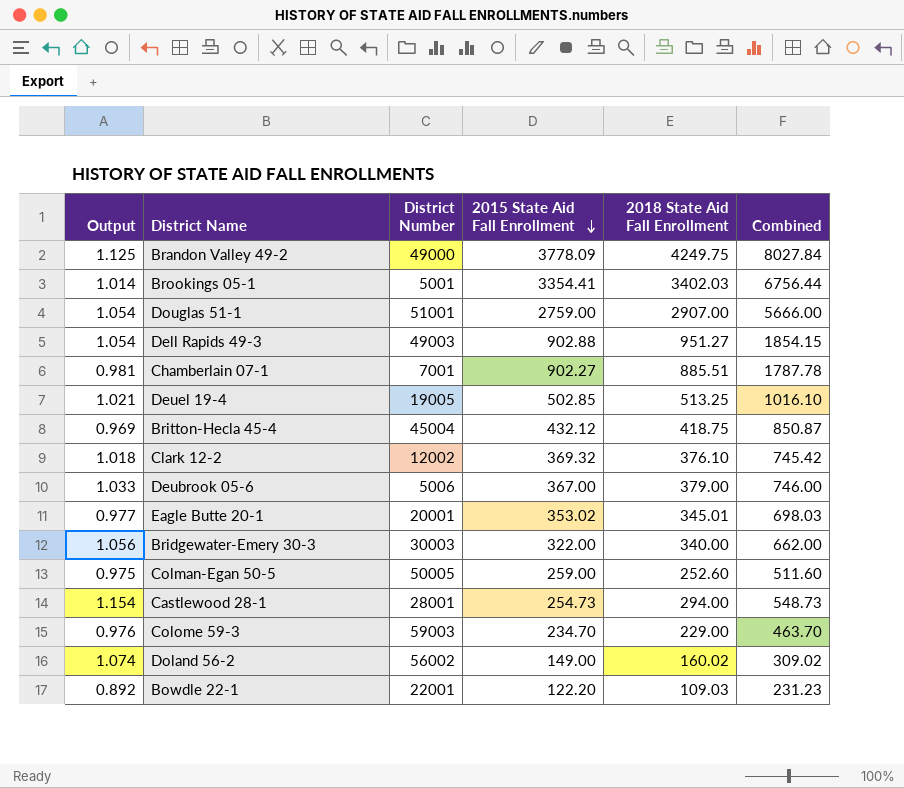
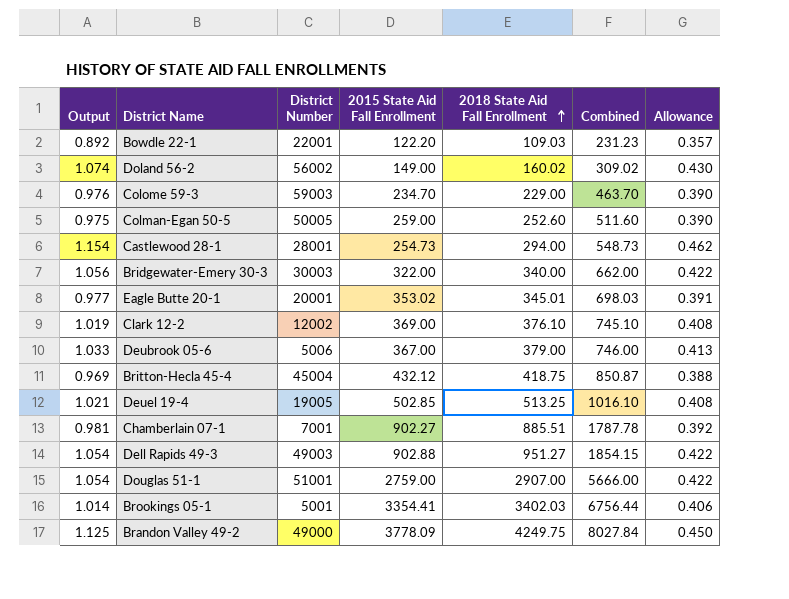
row order: 2015 State Aid Fall Enrollment descending -> 2018 State Aid Fall Enrollment ascending
column Allowance | formula: none -> [Output] * 0.4
Clark 12-2 | Output: 1.018 -> 1.019
Clark 12-2 | 2015 State Aid Fall Enrollment: 369.32 -> 369.00
Clark 12-2 | Combined: 745.42 -> 745.10

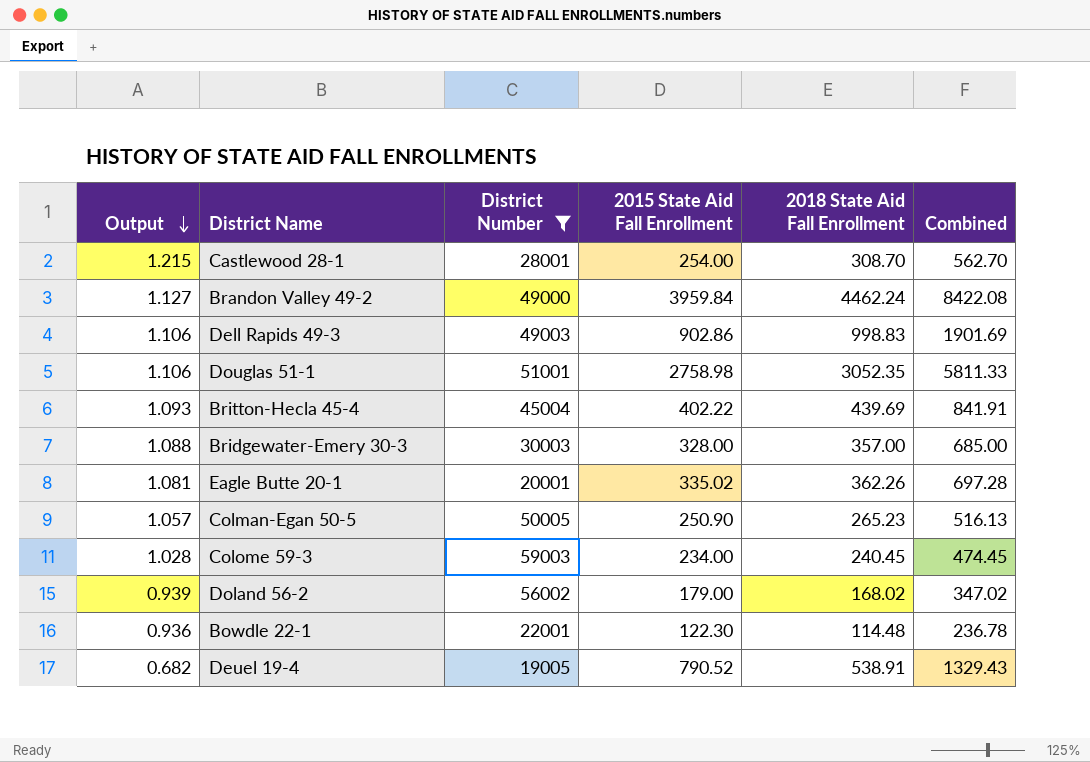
filter: none -> District Number >= 19005
row order: 2018 State Aid Fall Enrollment ascending -> Output descending
column Allowance | formula: [Output] * 0.4 -> none
Castlewood 28-1 | Output: 1.154 -> 1.215
Castlewood 28-1 | 2015 State Aid Fall Enrollment: 254.73 -> 254.00
Castlewood 28-1 | 2018 State Aid Fall Enrollment: 294.00 -> 308.70
Castlewood 28-1 | Combined: 548.73 -> 562.70
Brandon Valley 49-2 | Output: 1.125 -> 1.127
Brandon Valley 49-2 | 2015 State Aid Fall Enrollment: 3778.09 -> 3959.84
Brandon Valley 49-2 | 2018 State Aid Fall Enrollment: 4249.75 -> 4462.24
Brandon Valley 49-2 | Combined: 8027.84 -> 8422.08
Dell Rapids 49-3 | Output: 1.054 -> 1.106
Dell Rapids 49-3 | 2015 State Aid Fall Enrollment: 902.88 -> 902.86
Dell Rapids 49-3 | 2018 State Aid Fall Enrollment: 951.27 -> 998.83
Dell Rapids 49-3 | Combined: 1854.15 -> 1901.69
Douglas 51-1 | Output: 1.054 -> 1.106
Douglas 51-1 | 2015 State Aid Fall Enrollment: 2759.00 -> 2758.98
Douglas 51-1 | 2018 State Aid Fall Enrollment: 2907.00 -> 3052.35
Douglas 51-1 | Combined: 5666.00 -> 5811.33
Britton-Hecla 45-4 | Output: 0.969 -> 1.093
Britton-Hecla 45-4 | 2015 State Aid Fall Enrollment: 432.12 -> 402.22
Britton-Hecla 45-4 | 2018 State Aid Fall Enrollment: 418.75 -> 439.69
Britton-Hecla 45-4 | Combined: 850.87 -> 841.91
Bridgewater-Emery 30-3 | Output: 1.056 -> 1.088
Bridgewater-Emery 30-3 | 2015 State Aid Fall Enrollment: 322.00 -> 328.00
Bridgewater-Emery 30-3 | 2018 State Aid Fall Enrollment: 340.00 -> 357.00
Bridgewater-Emery 30-3 | Combined: 662.00 -> 685.00
Eagle Butte 20-1 | Output: 0.977 -> 1.081
Eagle Butte 20-1 | 2015 State Aid Fall Enrollment: 353.02 -> 335.02
Eagle Butte 20-1 | 2018 State Aid Fall Enrollment: 345.01 -> 362.26
Eagle Butte 20-1 | Combined: 698.03 -> 697.28
Colman-Egan 50-5 | Output: 0.975 -> 1.057
Colman-Egan 50-5 | 2015 State Aid Fall Enrollment: 259.00 -> 250.90
Colman-Egan 50-5 | 2018 State Aid Fall Enrollment: 252.60 -> 265.23
Colman-Egan 50-5 | Combined: 511.60 -> 516.13
Colome 59-3 | Output: 0.976 -> 1.028
Colome 59-3 | 2015 State Aid Fall Enrollment: 234.70 -> 234.00
Colome 59-3 | 2018 State Aid Fall Enrollment: 229.00 -> 240.45
Colome 59-3 | Combined: 463.70 -> 474.45
Doland 56-2 | Output: 1.074 -> 0.939
Doland 56-2 | 2015 State Aid Fall Enrollment: 149.00 -> 179.00
Doland 56-2 | 2018 State Aid Fall Enrollment: 160.02 -> 168.02
Doland 56-2 | Combined: 309.02 -> 347.02
Bowdle 22-1 | Output: 0.892 -> 0.936
Bowdle 22-1 | 2015 State Aid Fall Enrollment: 122.20 -> 122.30
Bowdle 22-1 | 2018 State Aid Fall Enrollment: 109.03 -> 114.48
Bowdle 22-1 | Combined: 231.23 -> 236.78
Deuel 19-4 | Output: 1.021 -> 0.682
Deuel 19-4 | 2015 State Aid Fall Enrollment: 502.85 -> 790.52
Deuel 19-4 | 2018 State Aid Fall Enrollment: 513.25 -> 538.91
Deuel 19-4 | Combined: 1016.10 -> 1329.43

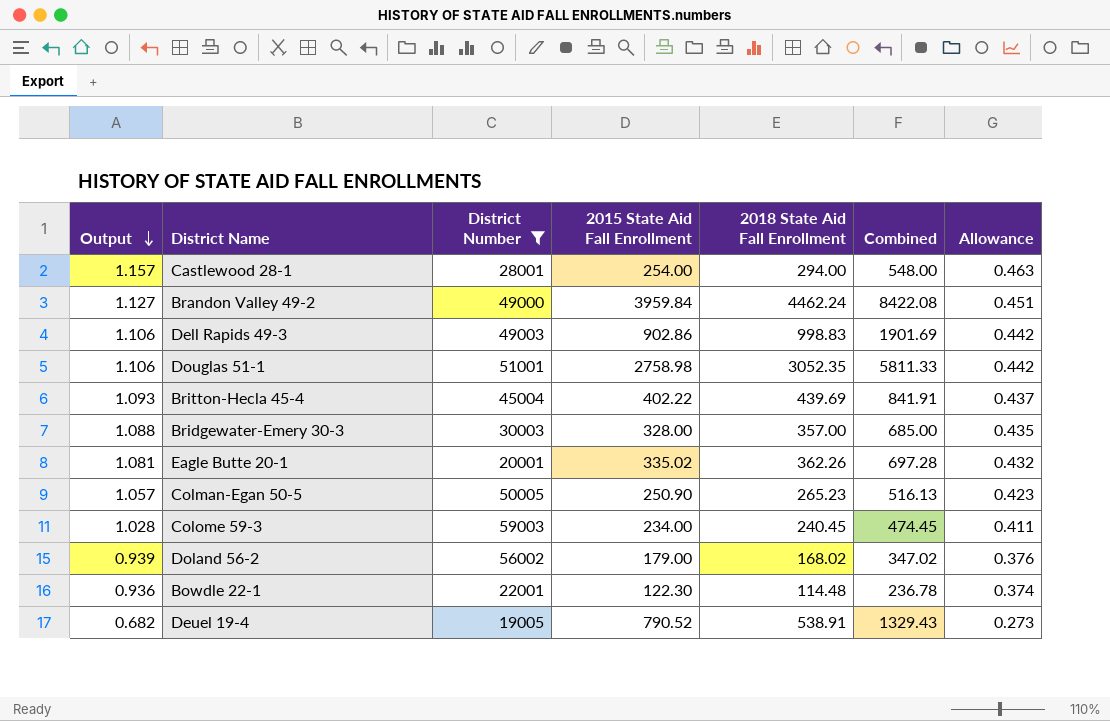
column Allowance | formula: none -> [Output] * 0.4
Castlewood 28-1 | Output: 1.215 -> 1.157
Castlewood 28-1 | 2018 State Aid Fall Enrollment: 308.70 -> 294.00
Castlewood 28-1 | Combined: 562.70 -> 548.00

